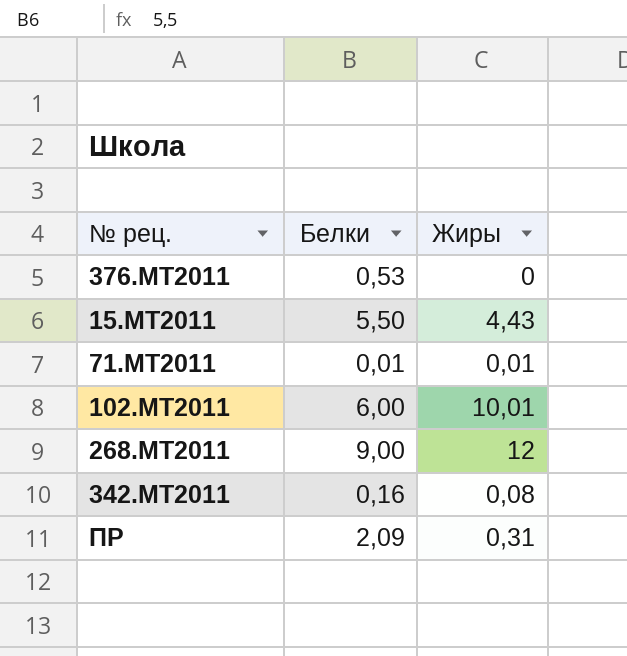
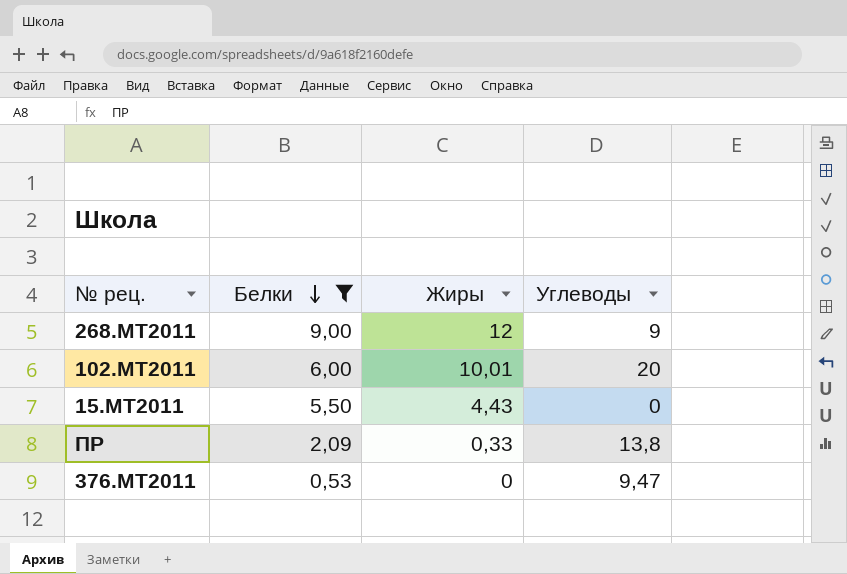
filter: none -> Белки >= 0,53
row order: none -> Белки descending
column Углеводы | position: none -> 4
ПР | Жиры: 0,31 -> 0,33

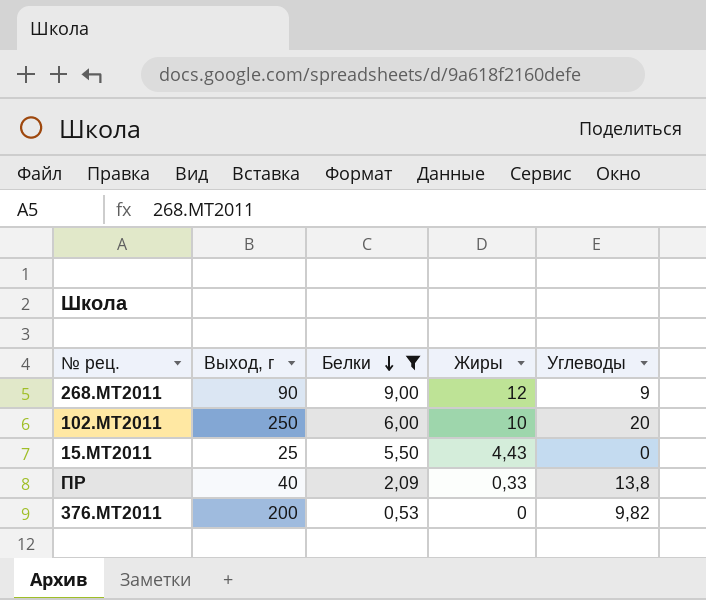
column Выход, г | position: none -> 2
102.МТ2011 | Жиры: 10,01 -> 10
376.МТ2011 | Углеводы: 9,47 -> 9,82

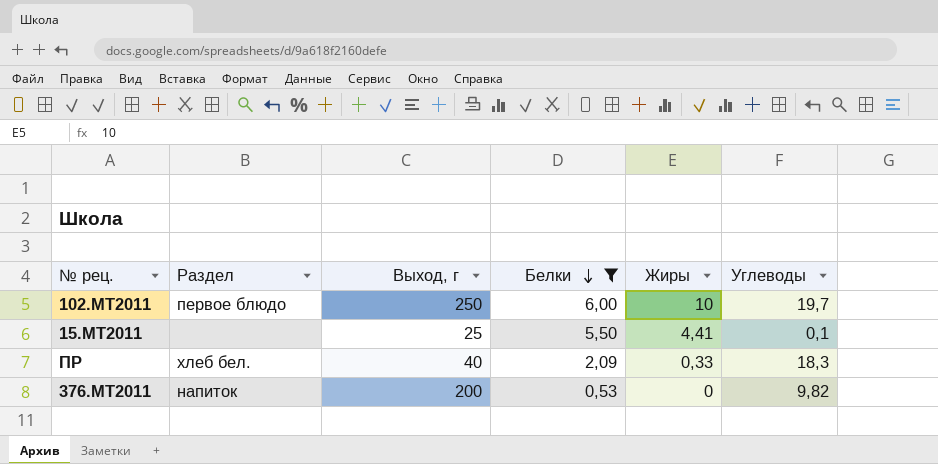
column Раздел | position: none -> 2
row 268.МТ2011: 90 | 9,00 | 12 | 9 -> none
102.МТ2011 | Углеводы: 20 -> 19,7
15.МТ2011 | Жиры: 4,43 -> 4,41
15.МТ2011 | Углеводы: 0 -> 0,1
ПР | Углеводы: 13,8 -> 18,3

